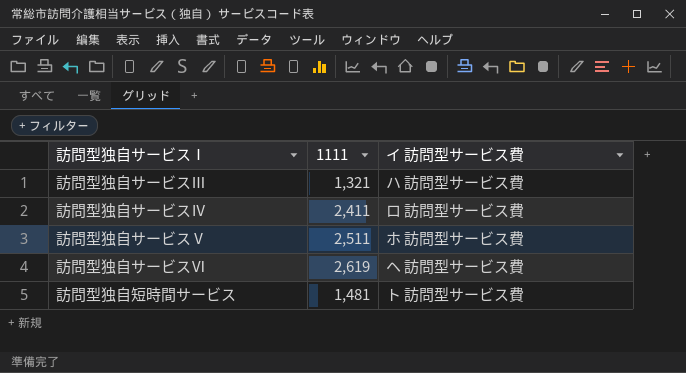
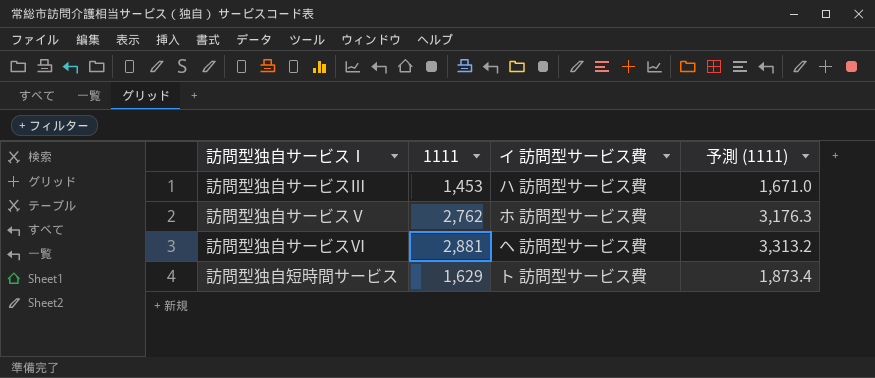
column 予測 (1111) | formula: none -> [1111] * 1.15
row 訪問型独自サービスⅣ: 2,411 | ロ 訪問型サービス費 -> none
訪問型独自サービスⅢ | 1111: 1,321 -> 1,453
訪問型独自サービスⅤ | 1111: 2,511 -> 2,762
訪問型独自サービスⅥ | 1111: 2,619 -> 2,881
訪問型独自短時間サービス | 1111: 1,481 -> 1,629

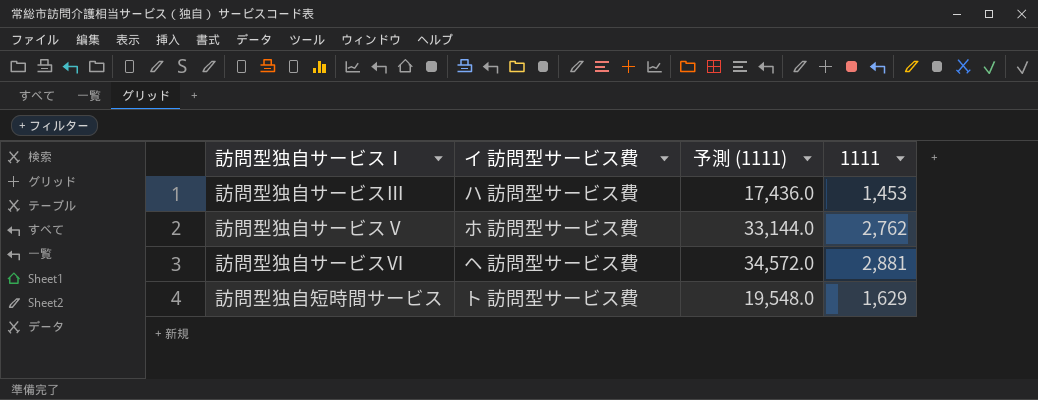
column 予測 (1111) | formula: [1111] * 1.15 -> [1111] * 12
column 1111 | position: 2 -> 4

